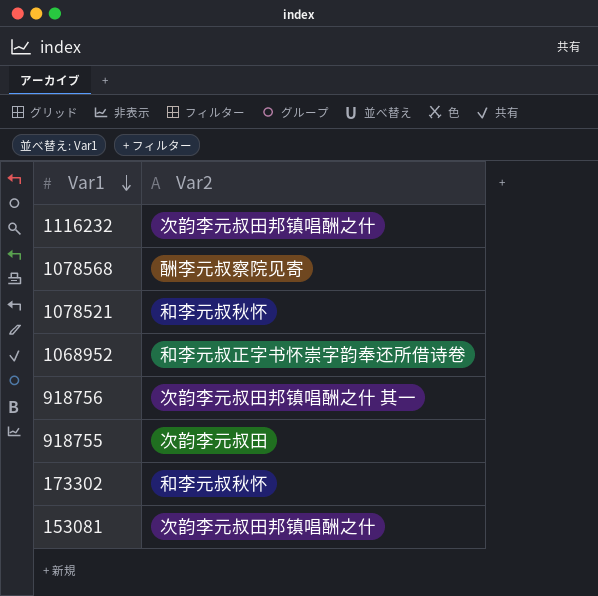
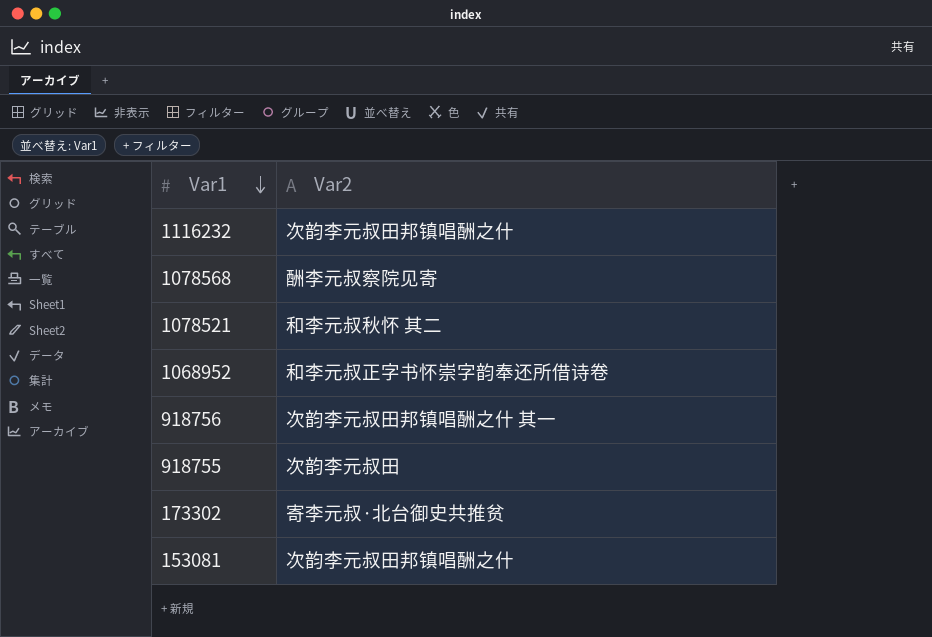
1078521 | Var2: 和李元叔秋怀 -> 和李元叔秋怀 其二
173302 | Var2: 和李元叔秋怀 -> 寄李元叔·北台御史共推贫

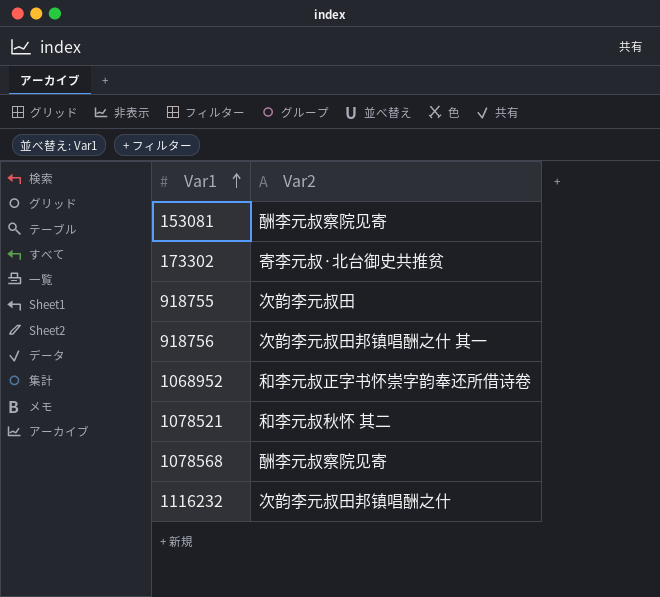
row order: Var1 descending -> Var1 ascending
153081 | Var2: 次韵李元叔田邦镇唱酬之什 -> 酬李元叔察院见寄

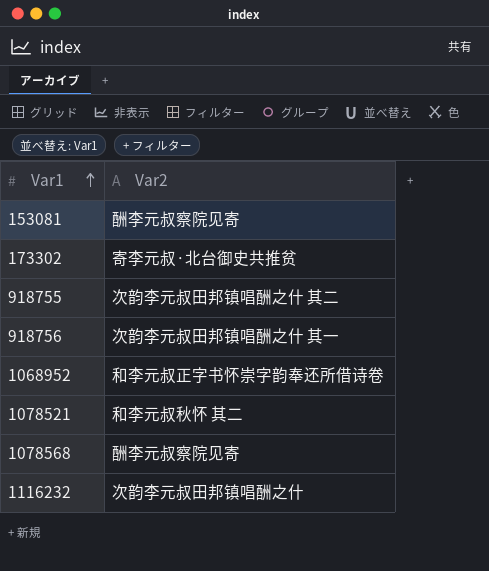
918755 | Var2: 次韵李元叔田 -> 次韵李元叔田邦镇唱酬之什 其二

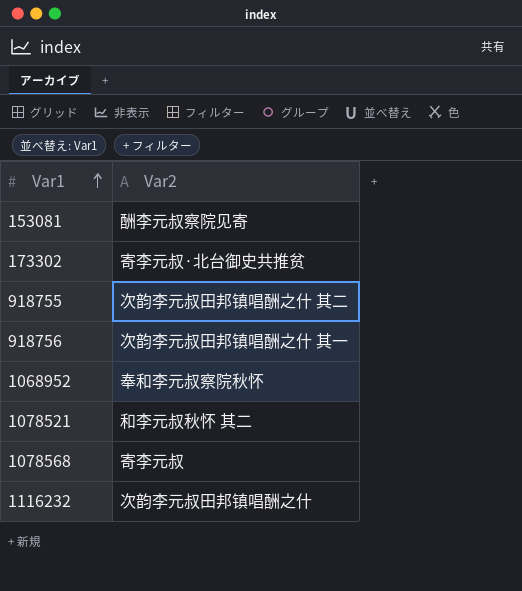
1068952 | Var2: 和李元叔正字书怀崇字韵奉还所借诗卷 -> 奉和李元叔察院秋怀
1078568 | Var2: 酬李元叔察院见寄 -> 寄李元叔

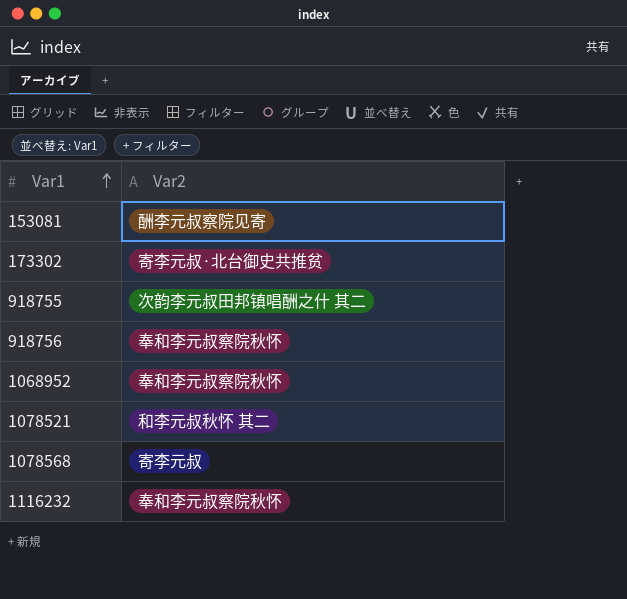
918756 | Var2: 次韵李元叔田邦镇唱酬之什 其一 -> 奉和李元叔察院秋怀
1116232 | Var2: 次韵李元叔田邦镇唱酬之什 -> 奉和李元叔察院秋怀

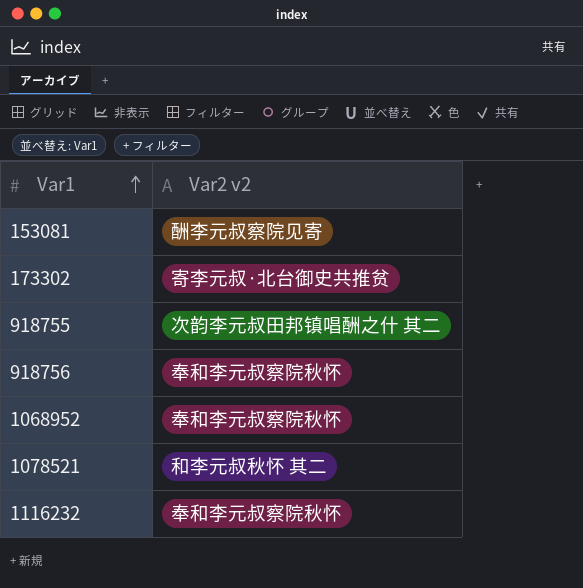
column name: Var2 -> Var2 v2
row 1078568: 寄李元叔 -> none

